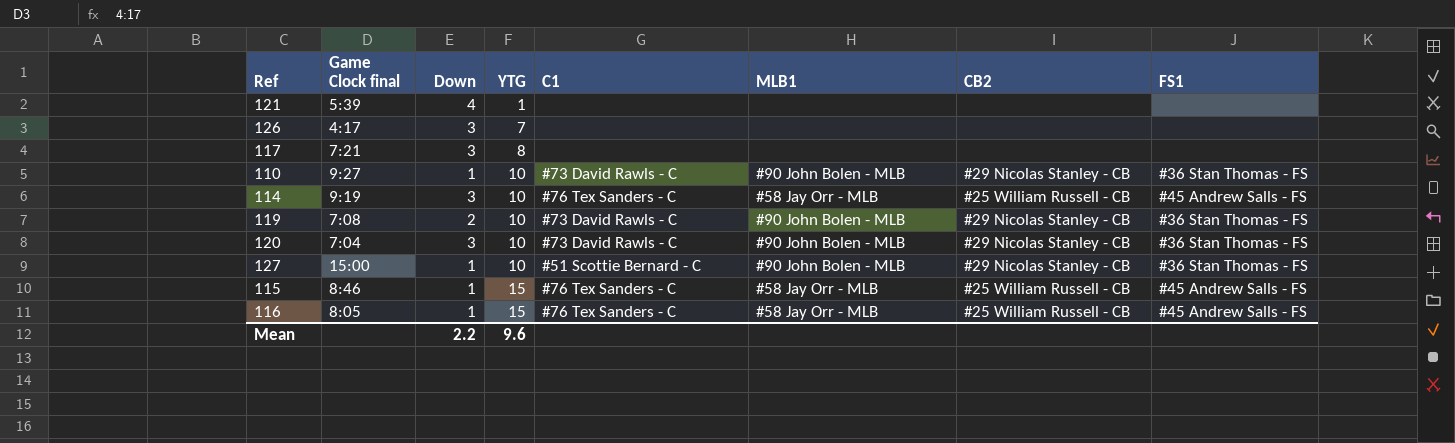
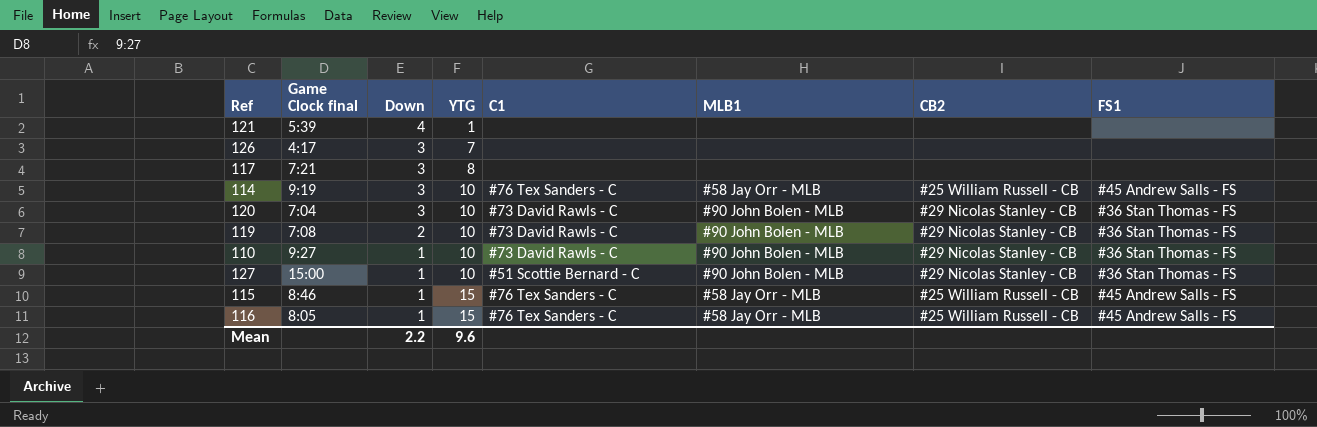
row order: YTG ascending -> Down descending

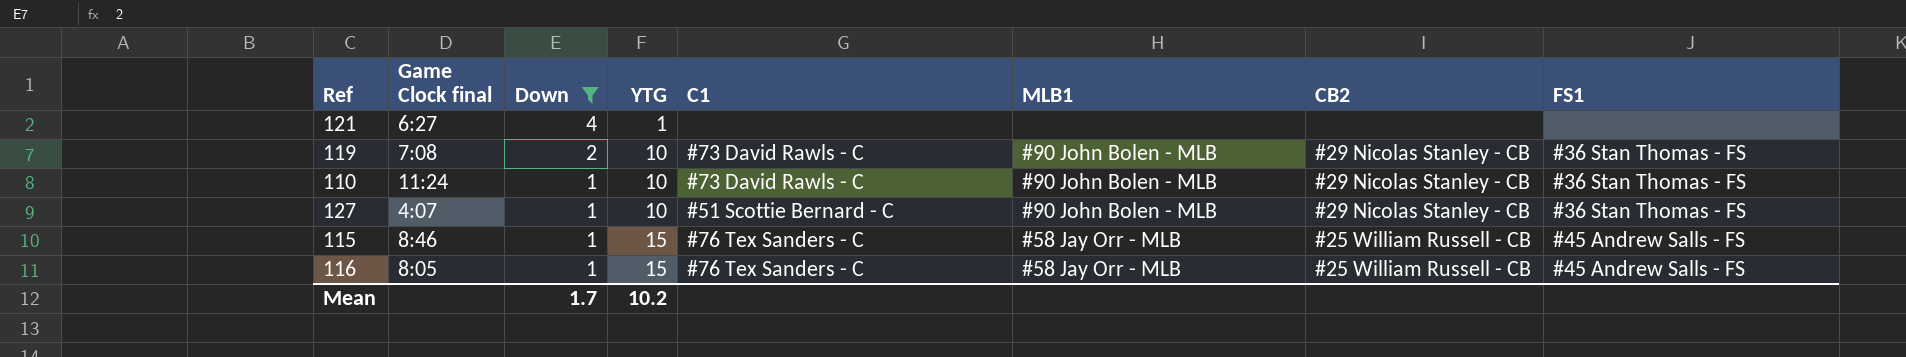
filter: none -> Down != 3
121 | Game Clock final: 5:39 -> 6:27
110 | Game Clock final: 9:27 -> 11:24
127 | Game Clock final: 15:00 -> 4:07
Mean | Down: 2.2 -> 1.7
Mean | YTG: 9.6 -> 10.2

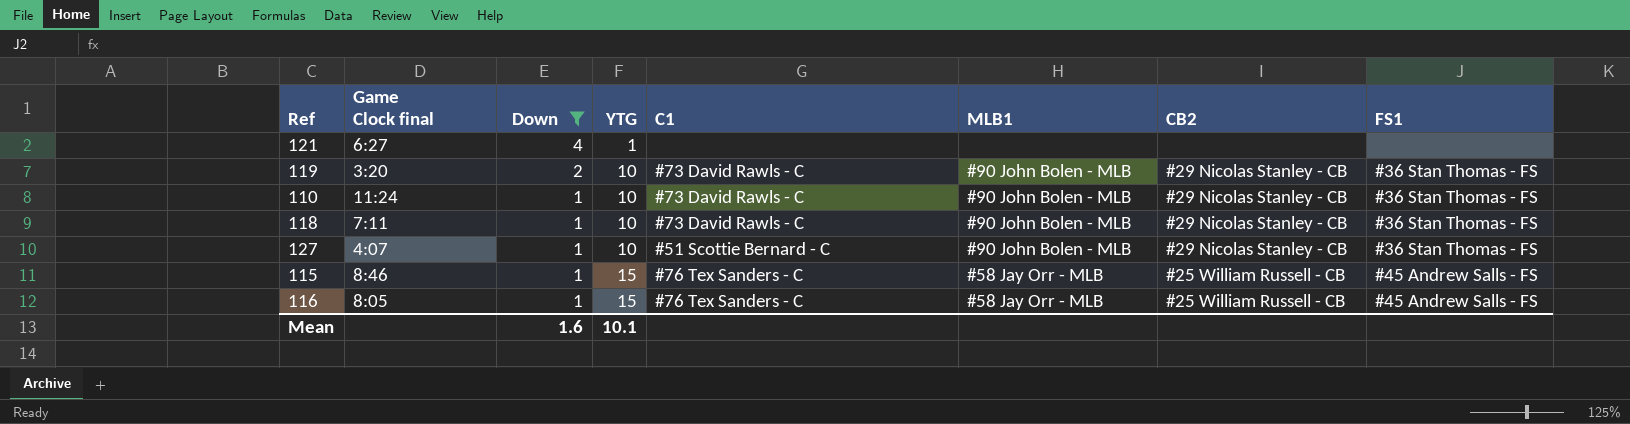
119 | Game Clock final: 7:08 -> 3:20
row 118: none -> 7:11 | 1 | 10 | #73 David Rawls - C | #90 John Bolen - MLB | #29 Nicolas Stanley - CB | #36 Stan Thomas - FS
Mean | Down: 1.7 -> 1.6
Mean | YTG: 10.2 -> 10.1

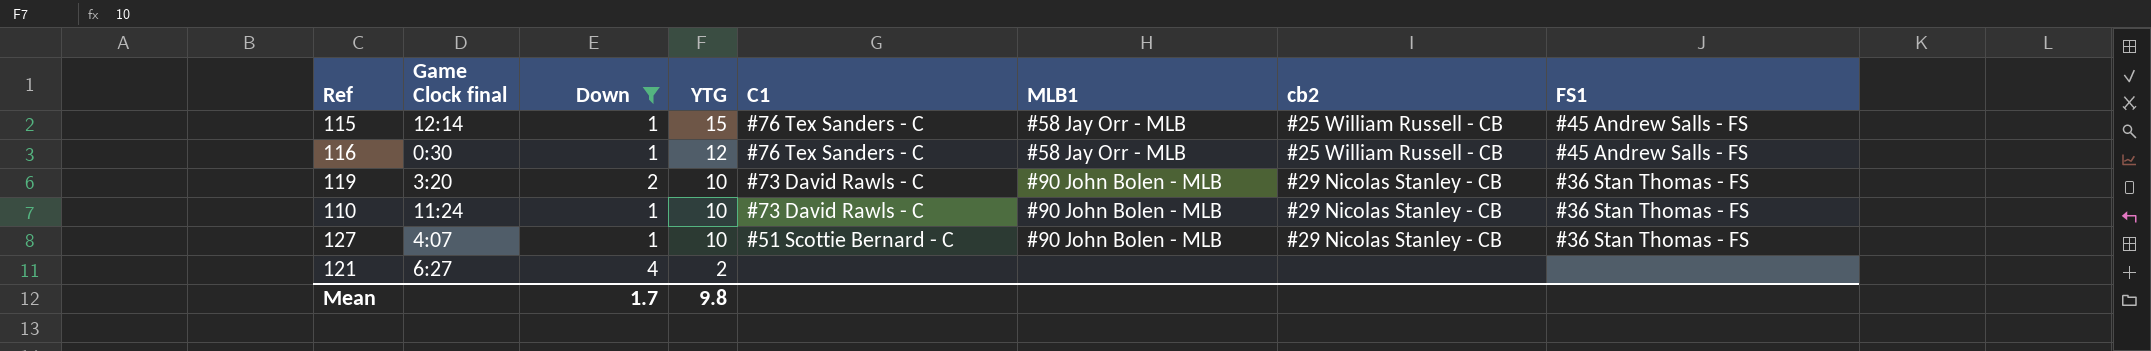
row order: Down descending -> YTG descending
column name: CB2 -> cb2
row 118: 7:11 | 1 | 10 | #73 David Rawls - C | #90 John Bolen - MLB | #29 Nicolas Stanley - CB | #36 Stan Thomas - FS -> none
115 | Game Clock final: 8:46 -> 12:14
116 | Game Clock final: 8:05 -> 0:30
116 | YTG: 15 -> 12
121 | YTG: 1 -> 2
Mean | Down: 1.6 -> 1.7
Mean | YTG: 10.1 -> 9.8

